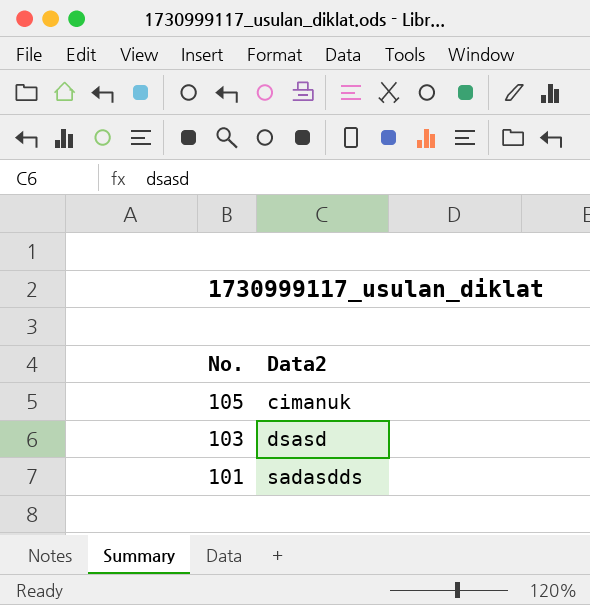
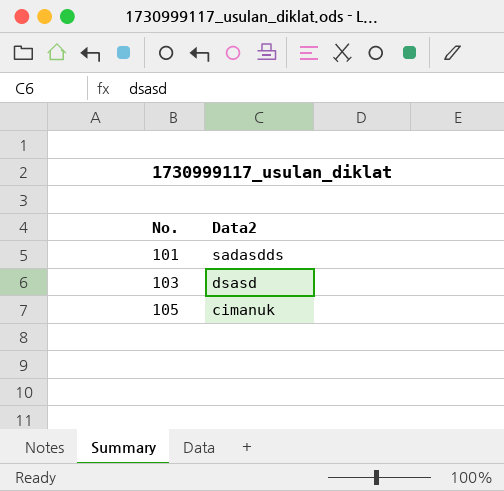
row order: No. descending -> No. ascending

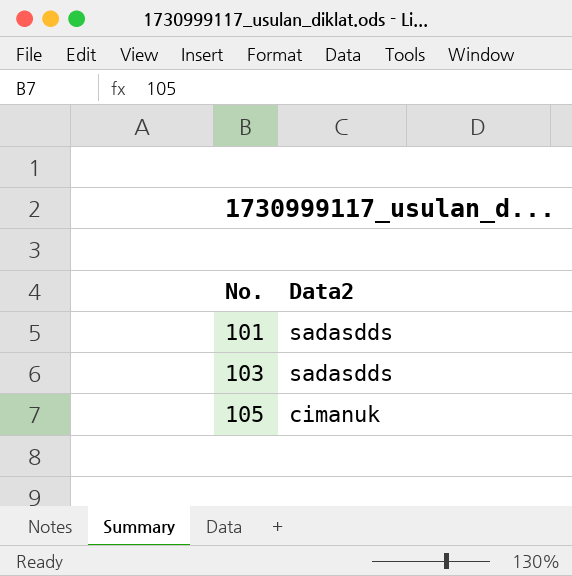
103 | Data2: dsasd -> sadasdds

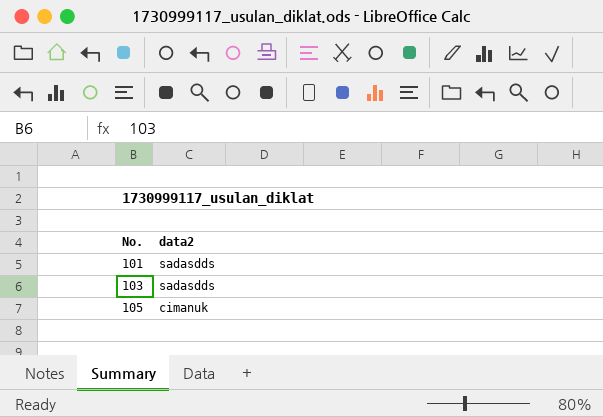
column name: Data2 -> data2

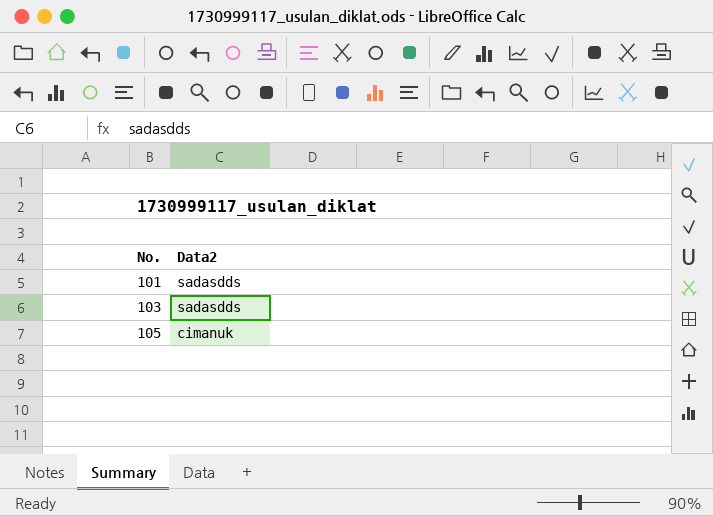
column name: data2 -> Data2

